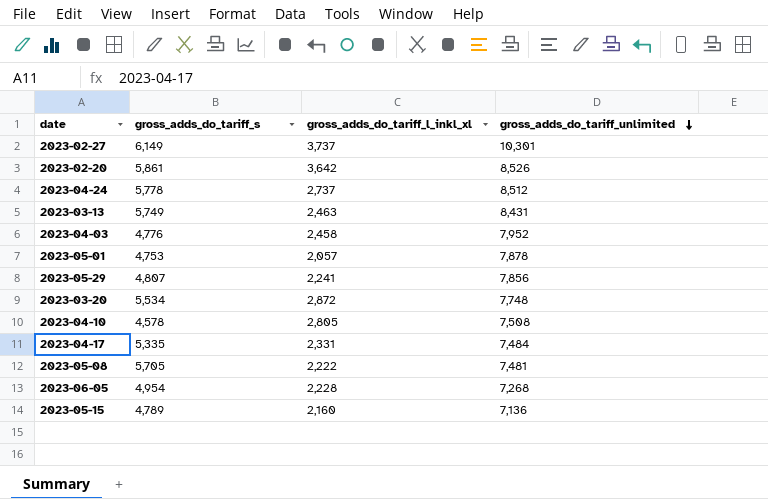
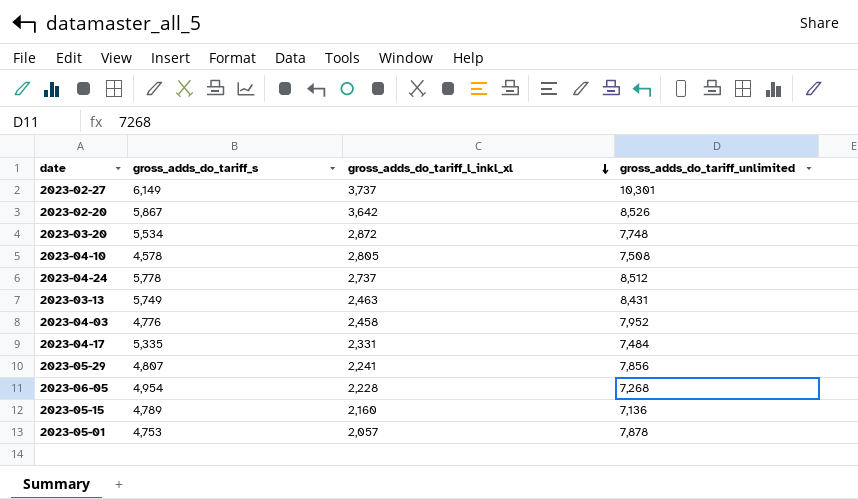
row order: gross_adds_do_tariff_unlimited descending -> gross_adds_do_tariff_l_inkl_xl descending
row 2023-05-08: 5,705 | 2,222 | 7,481 -> none
2023-02-20 | gross_adds_do_tariff_s: 5,861 -> 5,867

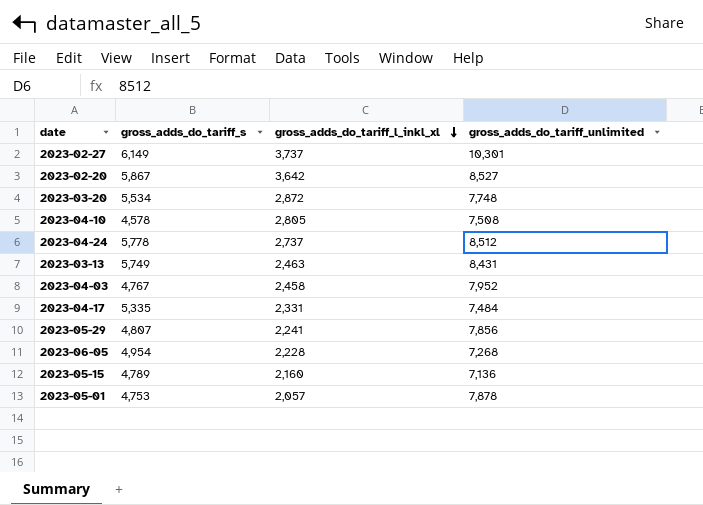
2023-02-20 | gross_adds_do_tariff_unlimited: 8,526 -> 8,527
2023-04-03 | gross_adds_do_tariff_s: 4,776 -> 4,767

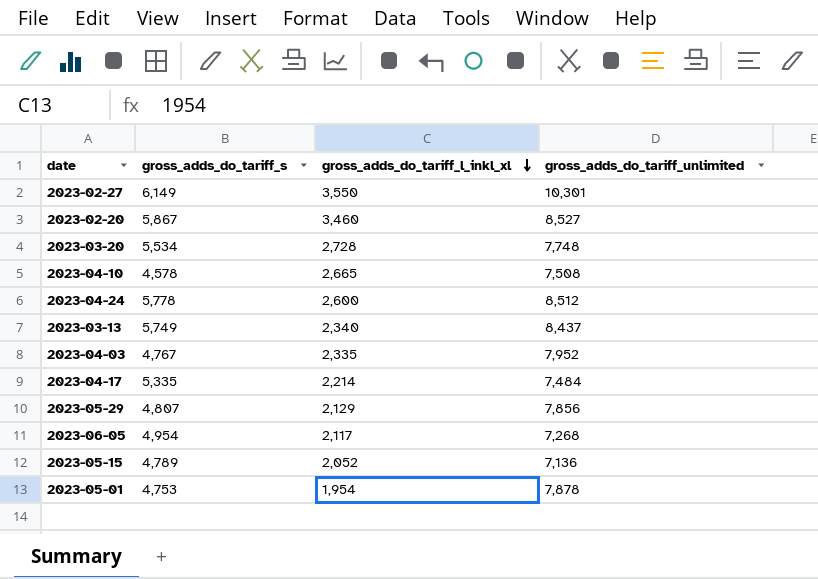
2023-02-27 | gross_adds_do_tariff_l_inkl_xl: 3,737 -> 3,550
2023-02-20 | gross_adds_do_tariff_l_inkl_xl: 3,642 -> 3,460
2023-03-20 | gross_adds_do_tariff_l_inkl_xl: 2,872 -> 2,728
2023-04-10 | gross_adds_do_tariff_l_inkl_xl: 2,805 -> 2,665
2023-04-24 | gross_adds_do_tariff_l_inkl_xl: 2,737 -> 2,600
2023-03-13 | gross_adds_do_tariff_l_inkl_xl: 2,463 -> 2,340
2023-03-13 | gross_adds_do_tariff_unlimited: 8,431 -> 8,437
2023-04-03 | gross_adds_do_tariff_l_inkl_xl: 2,458 -> 2,335
2023-04-17 | gross_adds_do_tariff_l_inkl_xl: 2,331 -> 2,214
2023-05-29 | gross_adds_do_tariff_l_inkl_xl: 2,241 -> 2,129
2023-06-05 | gross_adds_do_tariff_l_inkl_xl: 2,228 -> 2,117
2023-05-15 | gross_adds_do_tariff_l_inkl_xl: 2,160 -> 2,052
2023-05-01 | gross_adds_do_tariff_l_inkl_xl: 2,057 -> 1,954

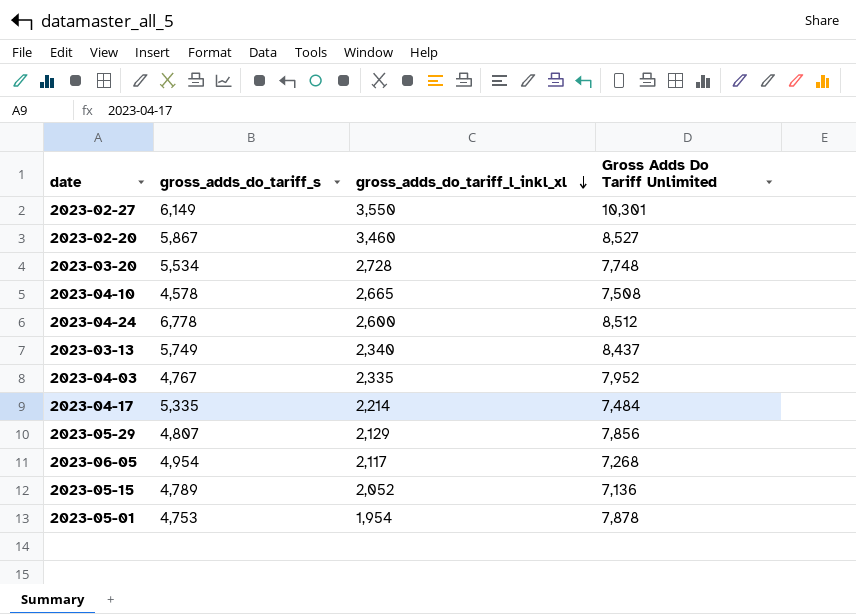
column name: gross_adds_do_tariff_unlimited -> Gross Adds Do Tariff Unlimited
2023-04-24 | gross_adds_do_tariff_s: 5,778 -> 6,778

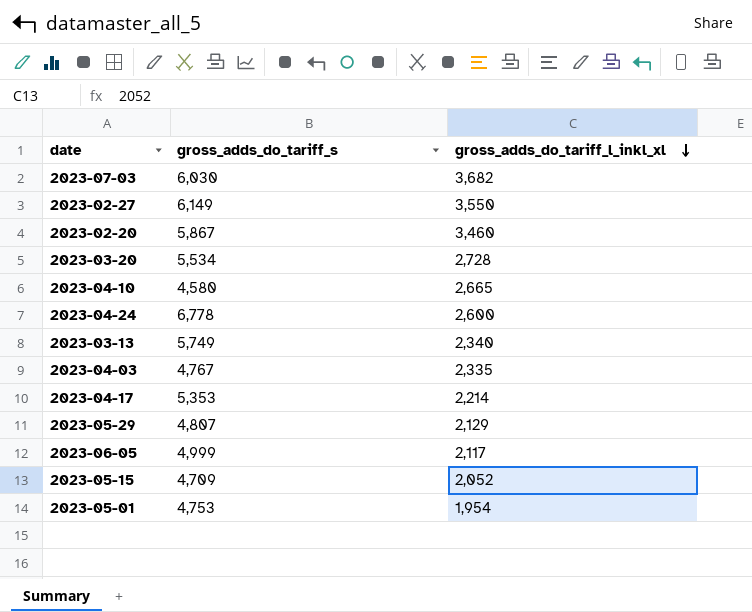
column Gross Adds Do Tariff Unlimited | position: 4 -> none
row 2023-07-03: none -> 6,030 | 3,682
2023-04-10 | gross_adds_do_tariff_s: 4,578 -> 4,580
2023-04-17 | gross_adds_do_tariff_s: 5,335 -> 5,353
2023-06-05 | gross_adds_do_tariff_s: 4,954 -> 4,999
2023-05-15 | gross_adds_do_tariff_s: 4,789 -> 4,709

